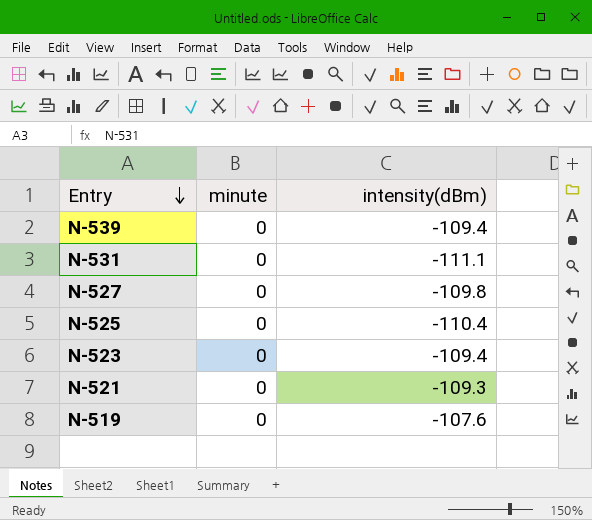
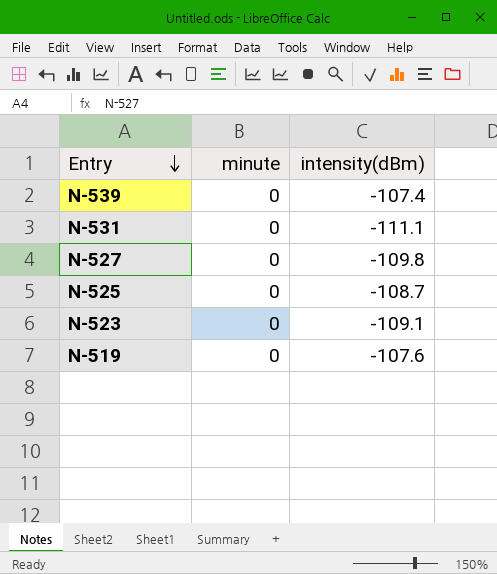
row N-521: 0 | -109.3 -> none
N-539 | intensity(dBm): -109.4 -> -107.4
N-525 | intensity(dBm): -110.4 -> -108.7
N-523 | intensity(dBm): -109.4 -> -109.1

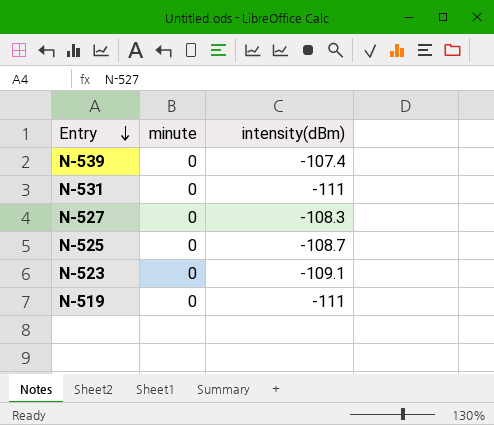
N-531 | intensity(dBm): -111.1 -> -111
N-527 | intensity(dBm): -109.8 -> -108.3
N-519 | intensity(dBm): -107.6 -> -111

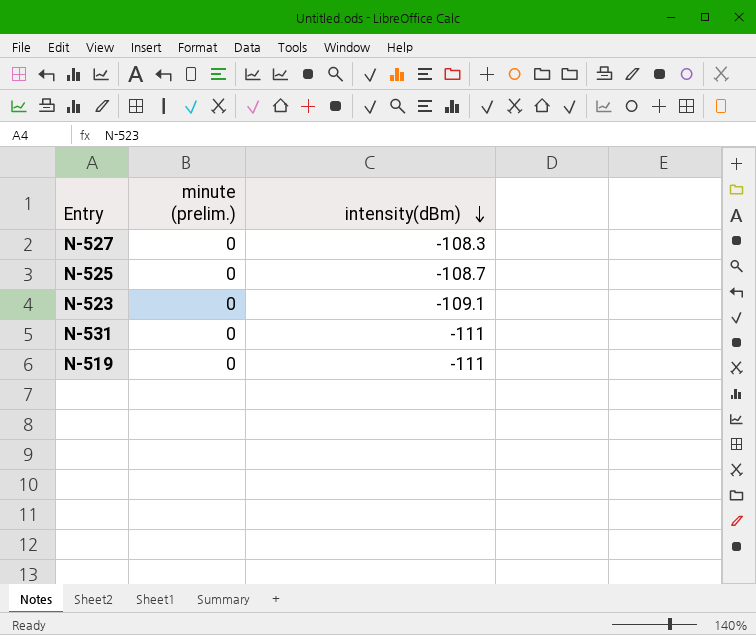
row order: Entry descending -> intensity(dBm) descending
column name: minute -> minute (prelim.)
row N-539: 0 | -107.4 -> none

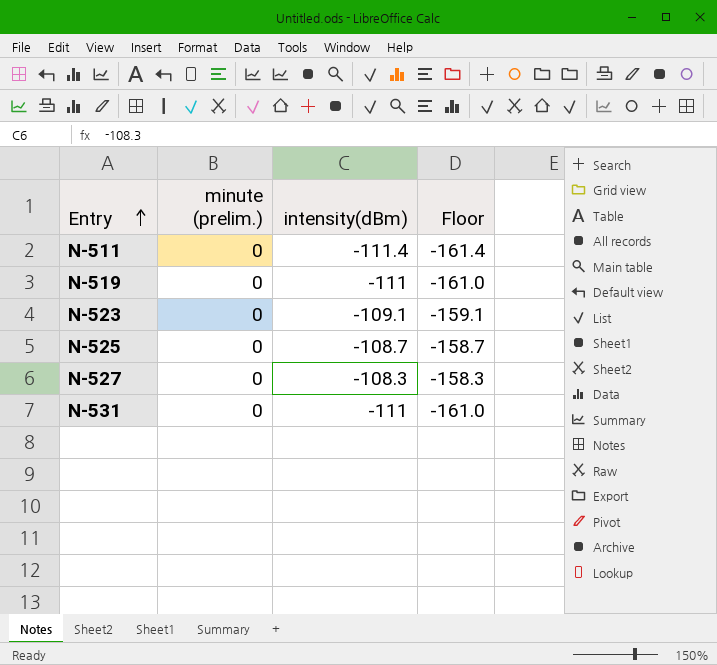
row order: intensity(dBm) descending -> Entry ascending
column Floor | formula: none -> [intensity(dBm)] - 50
row N-511: none -> 0 | -111.4 | -161.4

